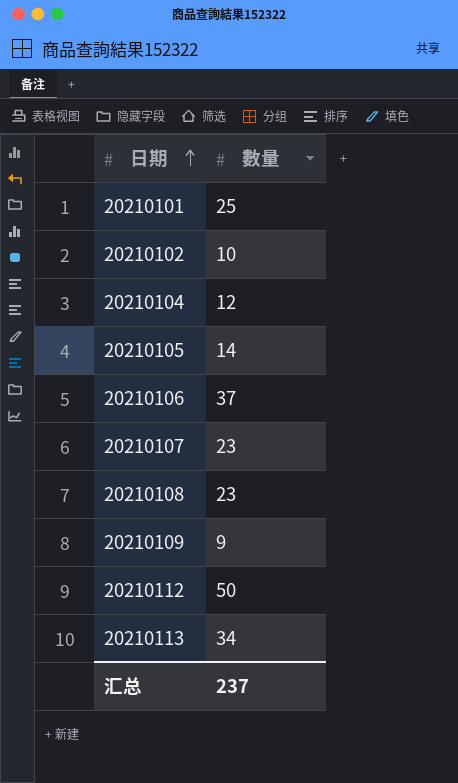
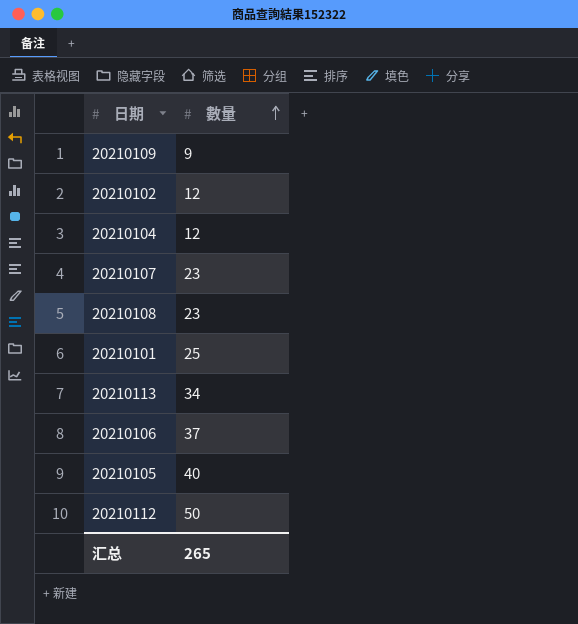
row order: 日期 ascending -> 數量 ascending
20210102 | 數量: 10 -> 12
20210105 | 數量: 14 -> 40
汇总 | 數量: 237 -> 265

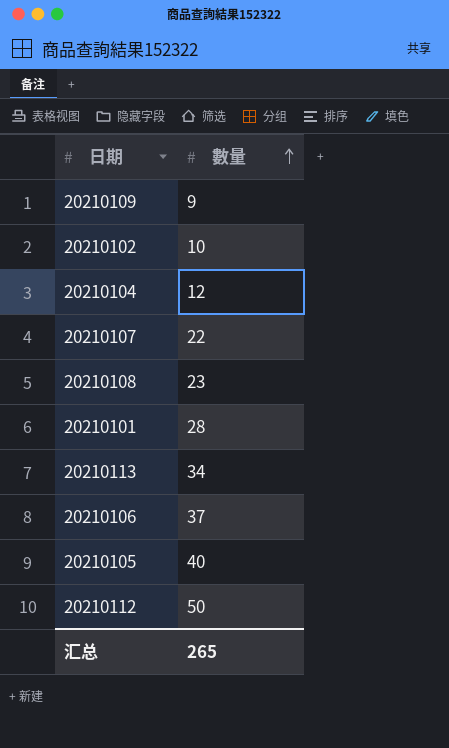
20210102 | 數量: 12 -> 10
20210107 | 數量: 23 -> 22
20210101 | 數量: 25 -> 28

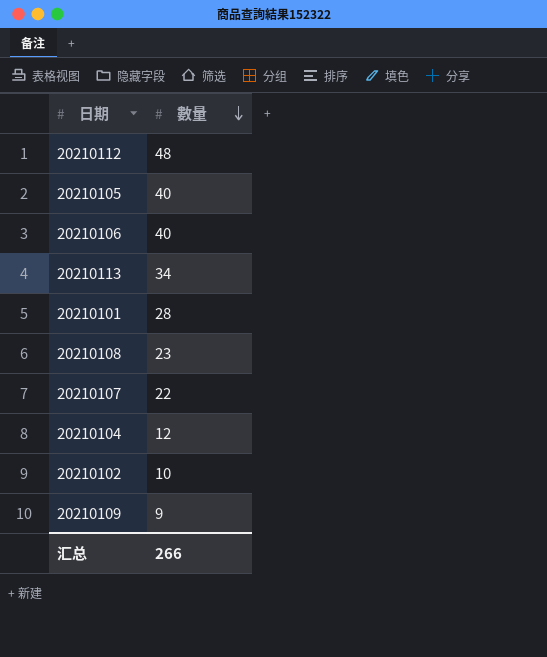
row order: 數量 ascending -> 數量 descending
20210112 | 數量: 50 -> 48
20210106 | 數量: 37 -> 40
汇总 | 數量: 265 -> 266

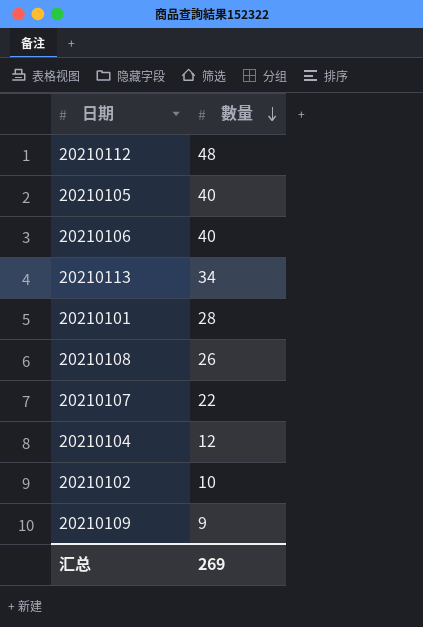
20210108 | 數量: 23 -> 26
汇总 | 數量: 266 -> 269

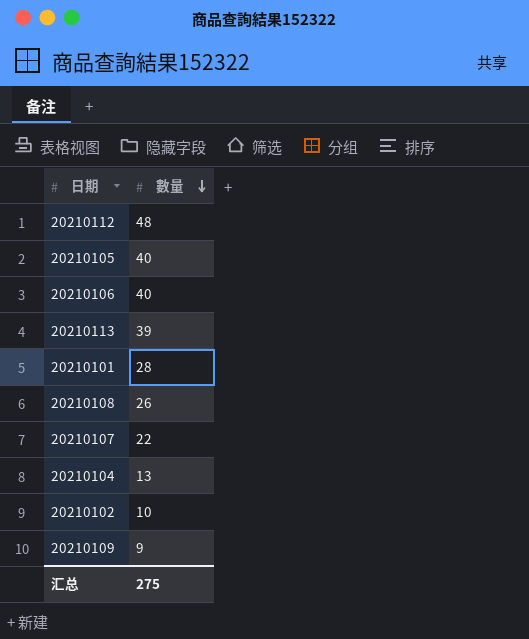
20210113 | 數量: 34 -> 39
20210104 | 數量: 12 -> 13
汇总 | 數量: 269 -> 275

